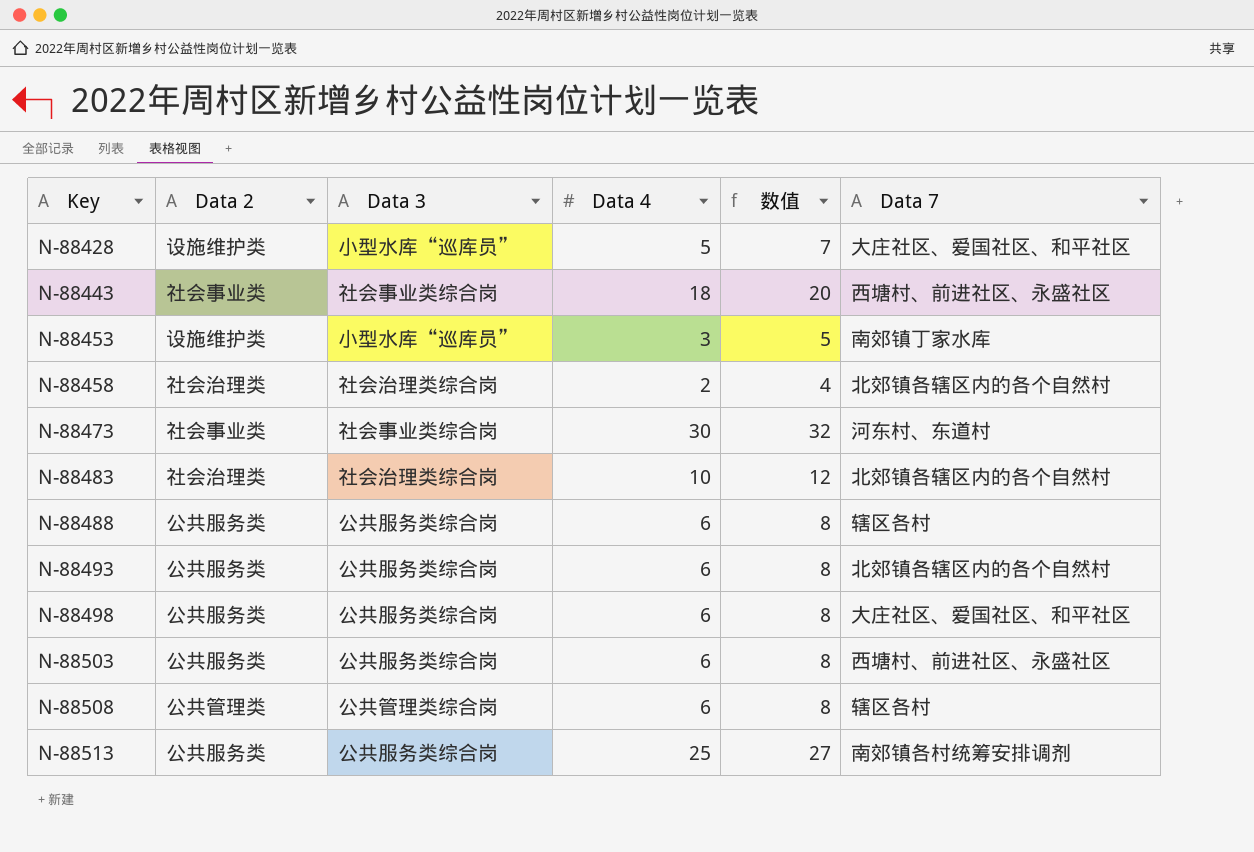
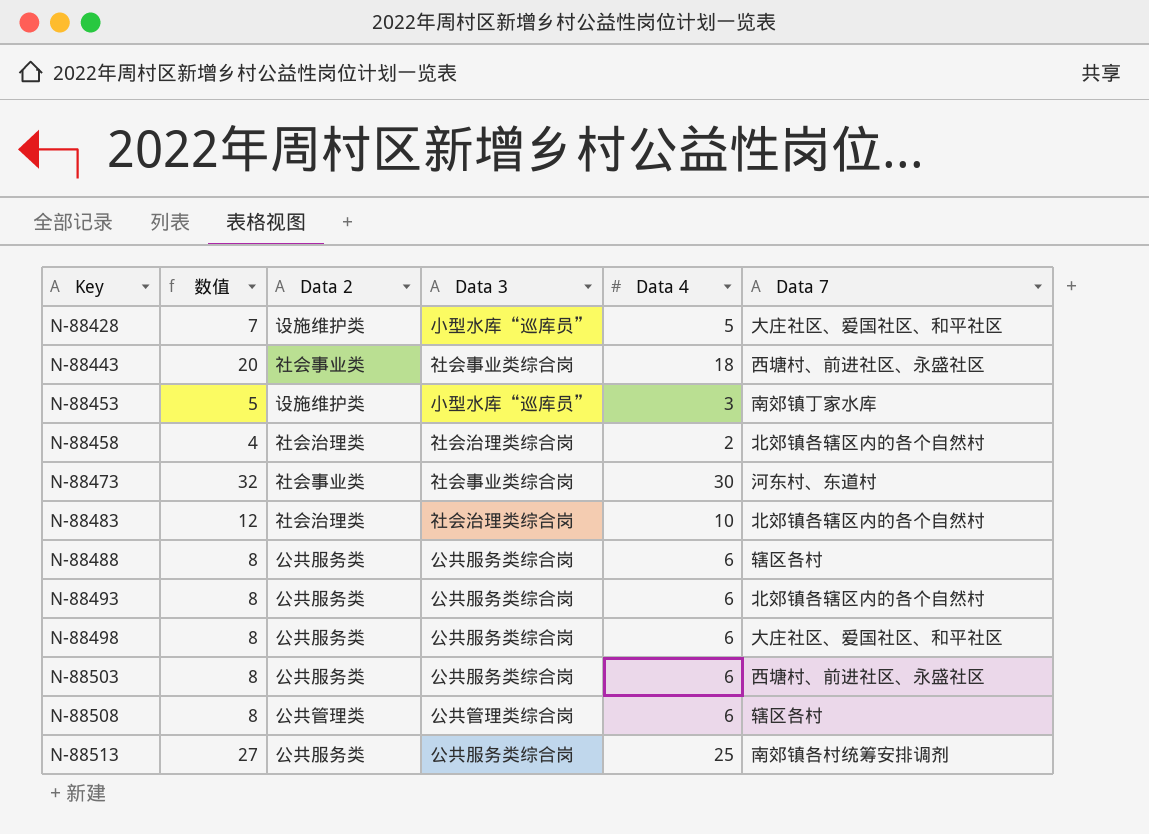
column 数值 | position: 5 -> 2

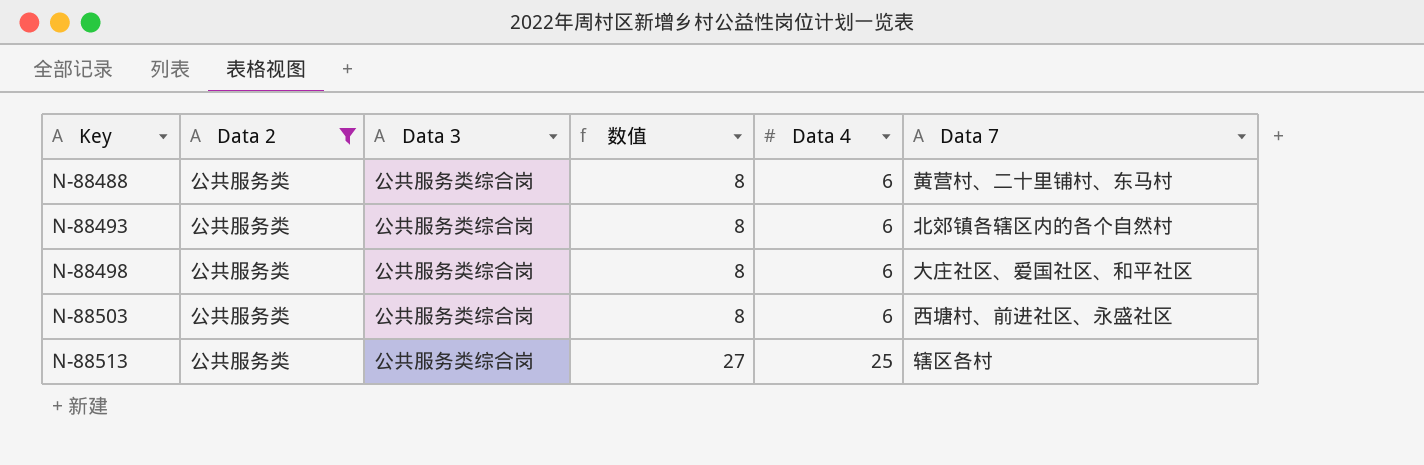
filter: none -> Data 2 = 公共服务类
column 数值 | position: 2 -> 4
N-88488 | Data 7: 辖区各村 -> 黄营村、二十里铺村、东马村
N-88513 | Data 7: 南郊镇各村统筹安排调剂 -> 辖区各村

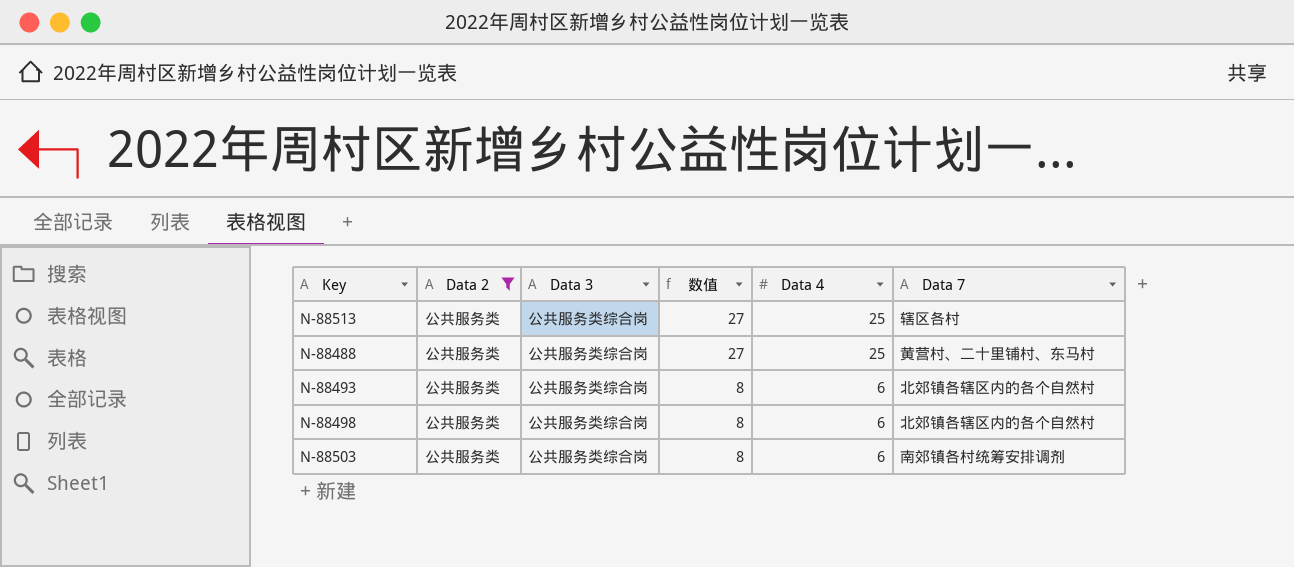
row order: Key ascending -> 数值 descending
N-88488 | 数值: 8 -> 27
N-88488 | Data 4: 6 -> 25
N-88498 | Data 7: 大庄社区、爱国社区、和平社区 -> 北郊镇各辖区内的各个自然村
N-88503 | Data 7: 西塘村、前进社区、永盛社区 -> 南郊镇各村统筹安排调剂

